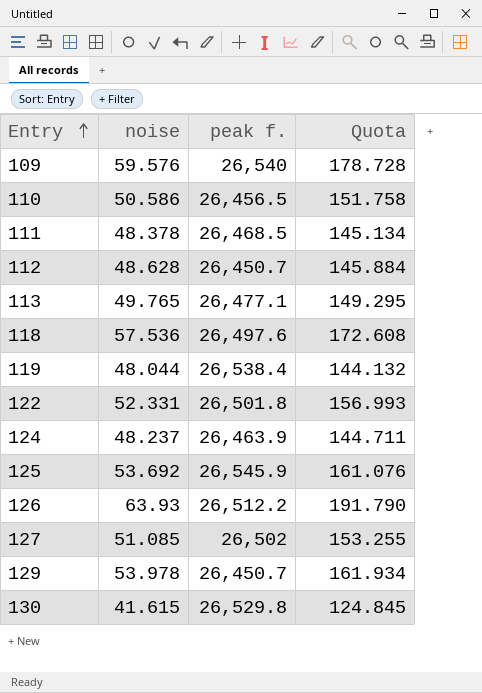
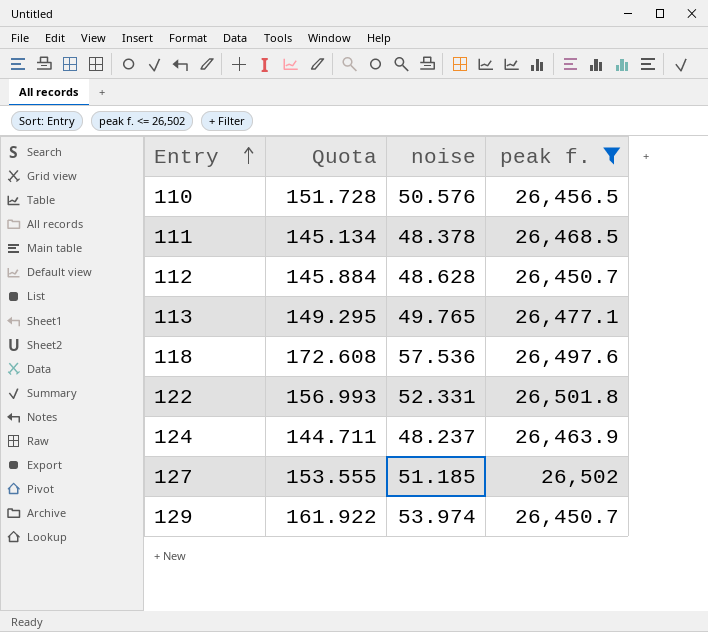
filter: none -> peak f. <= 26,502
column Quota | position: 4 -> 2
110 | Quota: 151.758 -> 151.728
110 | noise: 50.586 -> 50.576
127 | Quota: 153.255 -> 153.555
127 | noise: 51.085 -> 51.185
129 | Quota: 161.934 -> 161.922
129 | noise: 53.978 -> 53.974

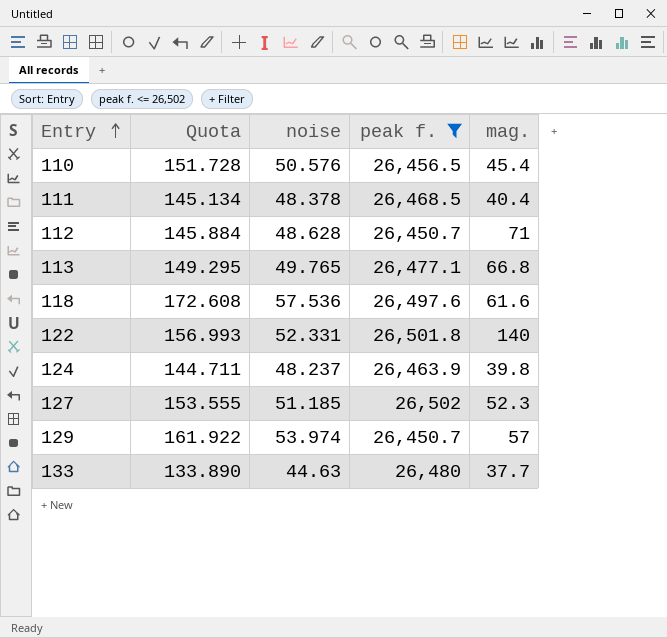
column mag. | position: none -> 5
row 133: none -> 133.890 | 44.63 | 26,480 | 37.7

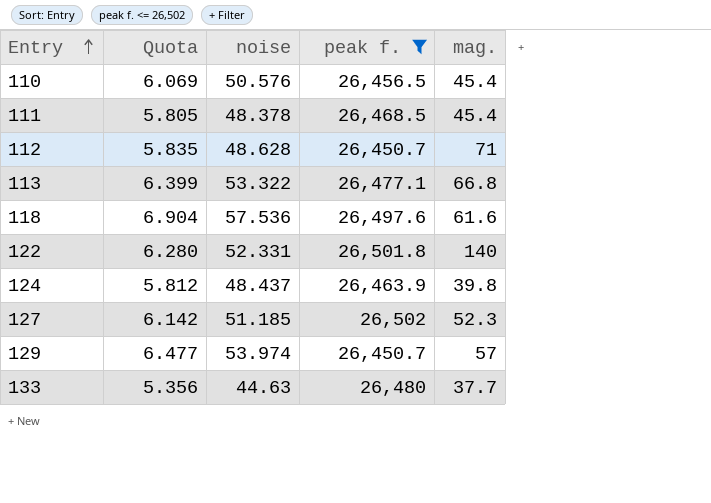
column Quota | formula: [noise] * 3 -> [noise] * 0.12
111 | mag.: 40.4 -> 45.4
113 | noise: 49.765 -> 53.322
124 | noise: 48.237 -> 48.437

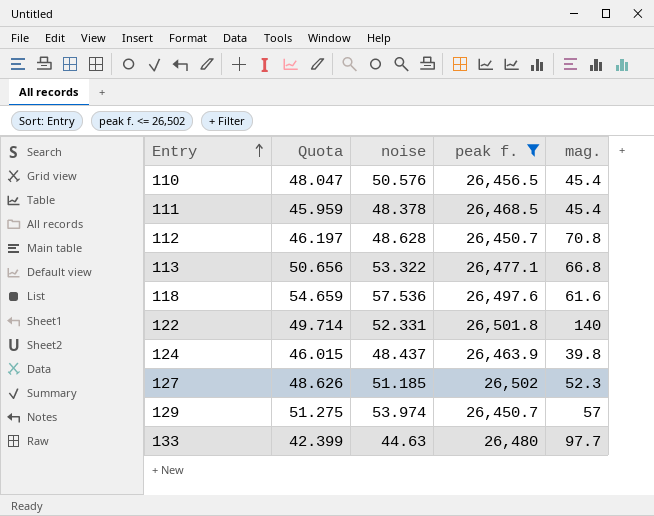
column Quota | formula: [noise] * 0.12 -> [noise] * 0.95
112 | mag.: 71 -> 70.8
133 | mag.: 37.7 -> 97.7

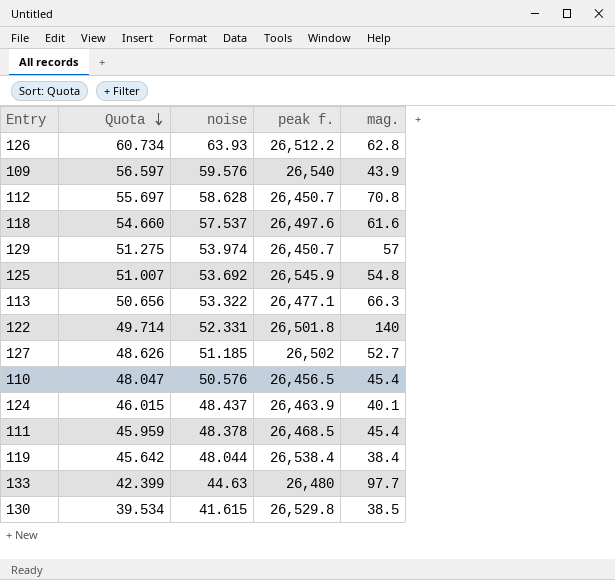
filter: peak f. <= 26,502 -> none
row order: Entry ascending -> Quota descending
112 | Quota: 46.197 -> 55.697
112 | noise: 48.628 -> 58.628
118 | Quota: 54.659 -> 54.660
118 | noise: 57.536 -> 57.537
113 | mag.: 66.8 -> 66.3
127 | mag.: 52.3 -> 52.7
124 | mag.: 39.8 -> 40.1

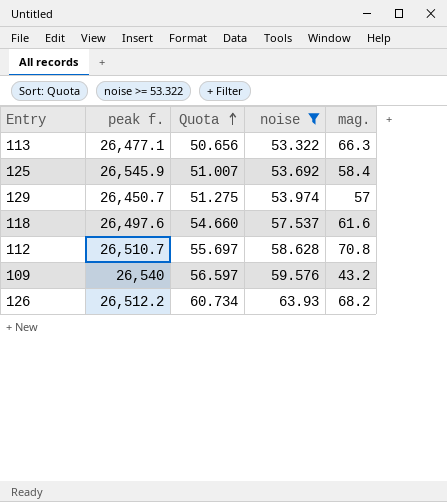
filter: none -> noise >= 53.322
row order: Quota descending -> Quota ascending
column peak f. | position: 4 -> 2
125 | mag.: 54.8 -> 58.4
112 | peak f.: 26,450.7 -> 26,510.7
109 | mag.: 43.9 -> 43.2
126 | mag.: 62.8 -> 68.2

